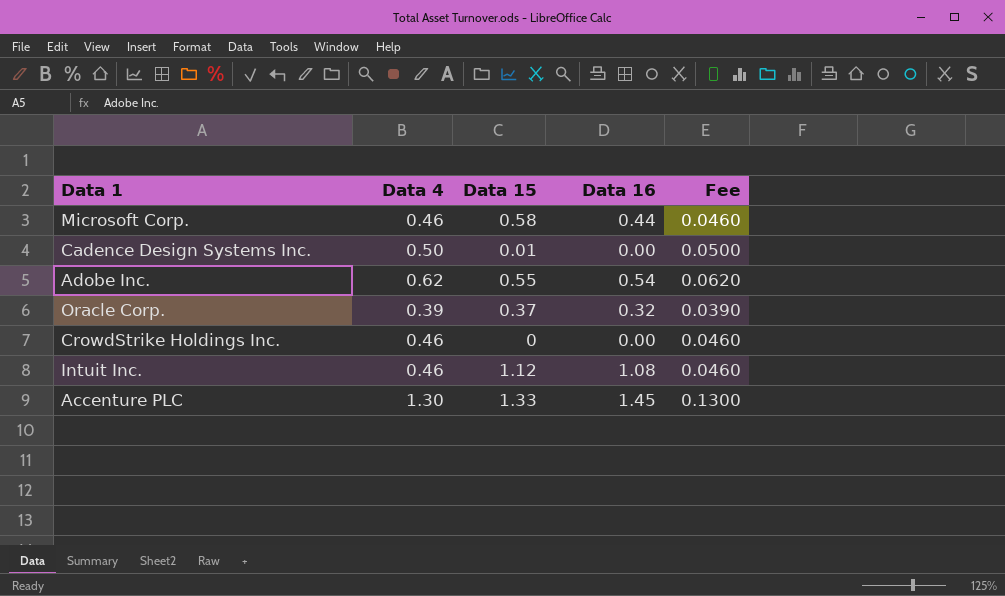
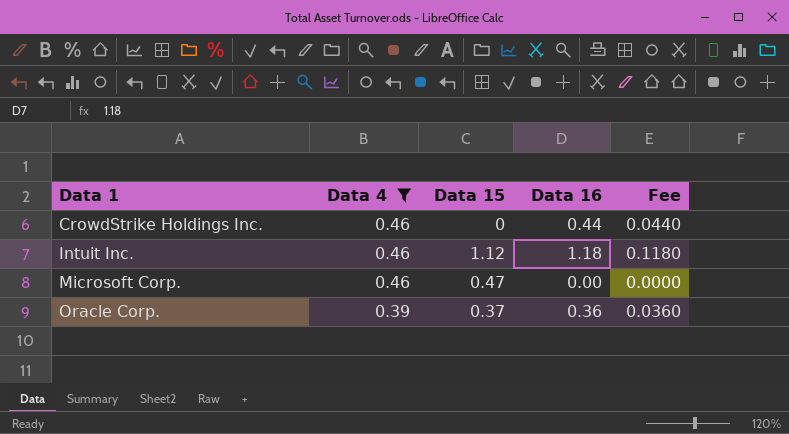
filter: none -> Data 4 <= 0.46
row order: none -> Data 1 ascending
column Fee | formula: [Data 4] * 0.1 -> [Data 16] * 0.1
CrowdStrike Holdings Inc. | Data 16: 0.00 -> 0.44
Intuit Inc. | Data 16: 1.08 -> 1.18
Microsoft Corp. | Data 15: 0.58 -> 0.47
Microsoft Corp. | Data 16: 0.44 -> 0.00
Oracle Corp. | Data 16: 0.32 -> 0.36

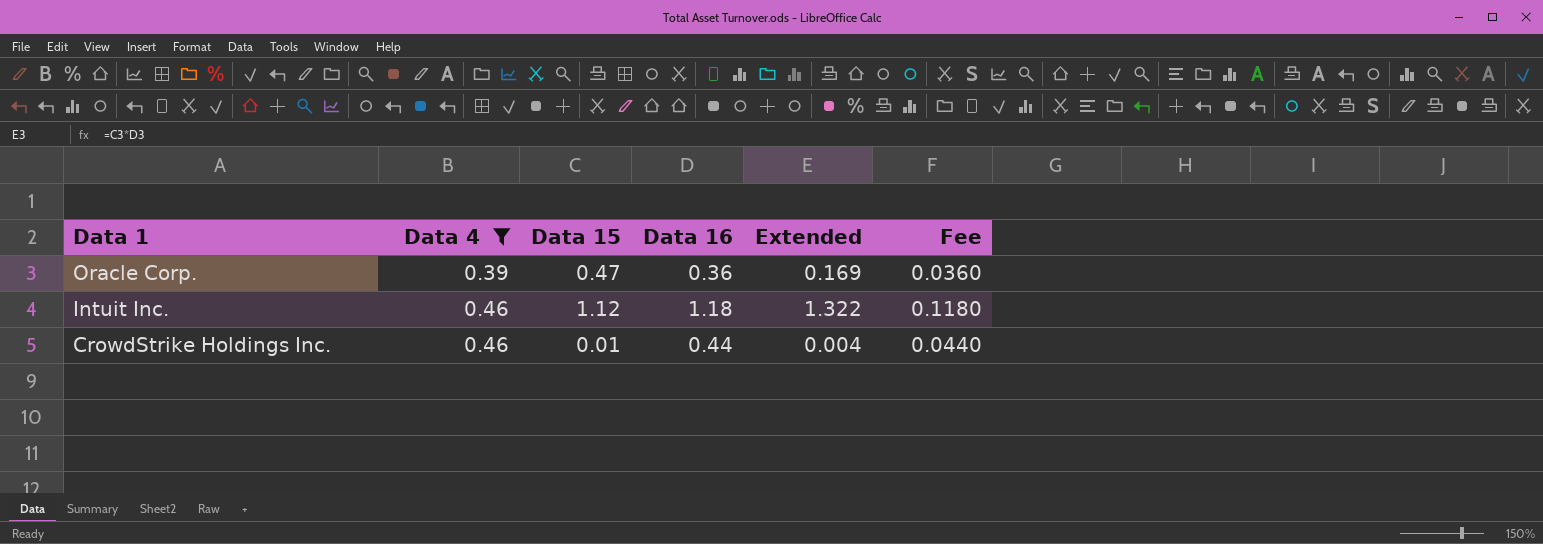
row order: Data 1 ascending -> Data 1 descending
column Extended | formula: none -> [Data 15] * [Data 16]
row Microsoft Corp.: 0.46 | 0.47 | 0.00 | 0.0000 -> none
Oracle Corp. | Data 15: 0.37 -> 0.47
CrowdStrike Holdings Inc. | Data 15: 0 -> 0.01

